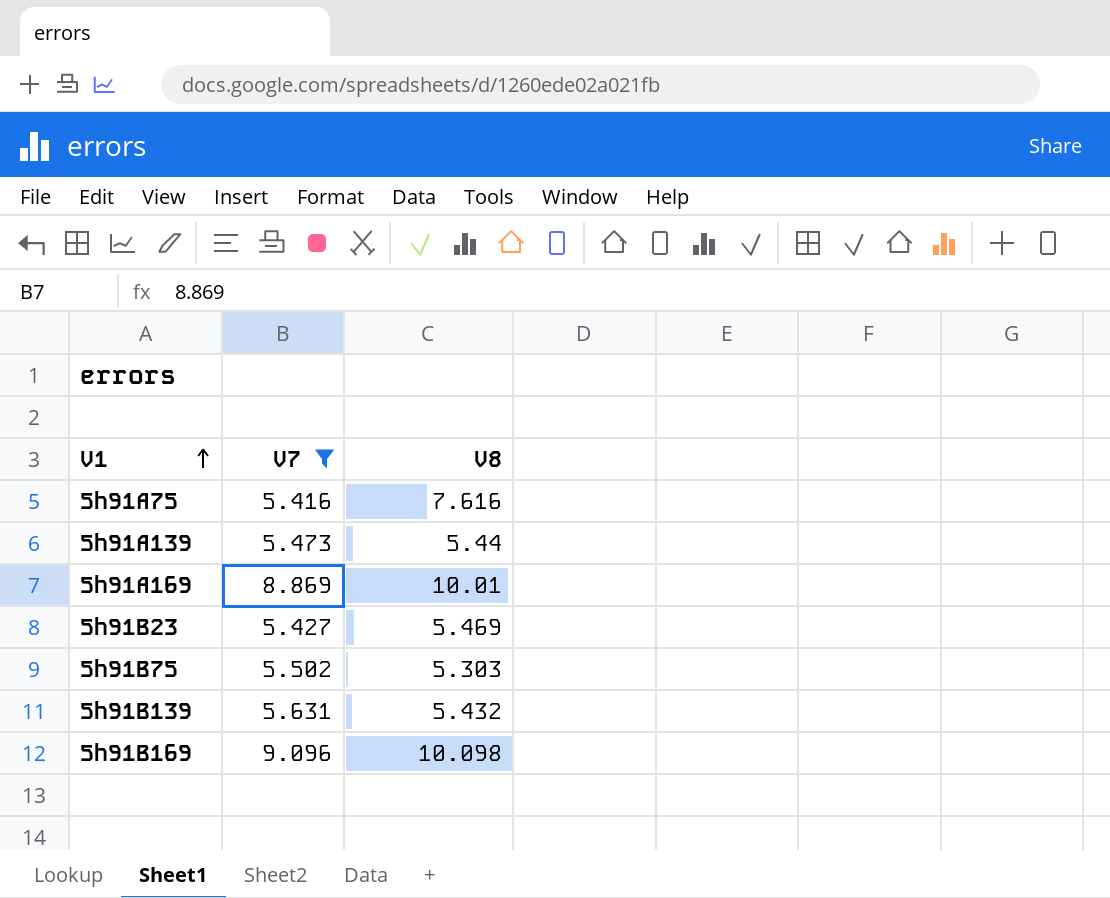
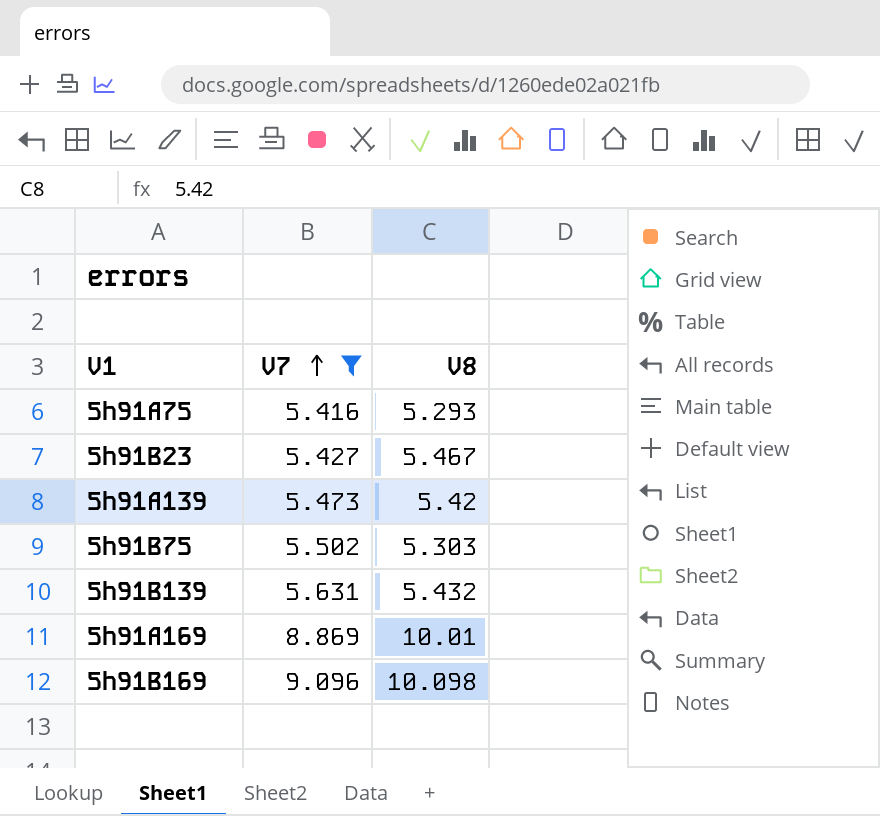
row order: V1 ascending -> V7 ascending
5h91A75 | V8: 7.616 -> 5.293
5h91B23 | V8: 5.469 -> 5.467
5h91A139 | V8: 5.44 -> 5.42

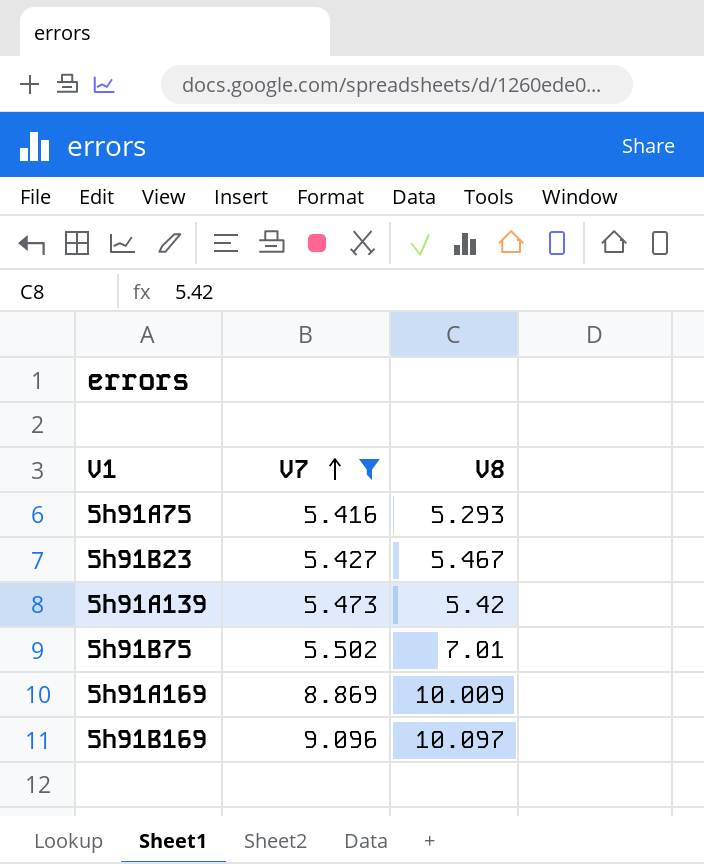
row 5h91B139: 5.631 | 5.432 -> none
5h91B75 | V8: 5.303 -> 7.01
5h91A169 | V8: 10.01 -> 10.009
5h91B169 | V8: 10.098 -> 10.097

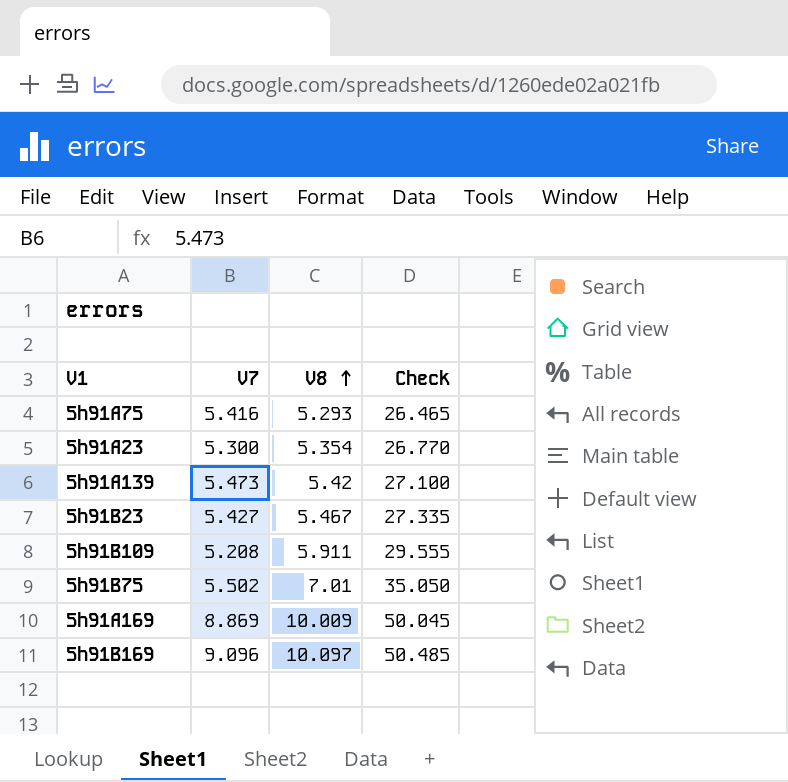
filter: V7 >= 5.416 -> none
row order: V7 ascending -> V8 ascending
column Check | formula: none -> [V8] * 5

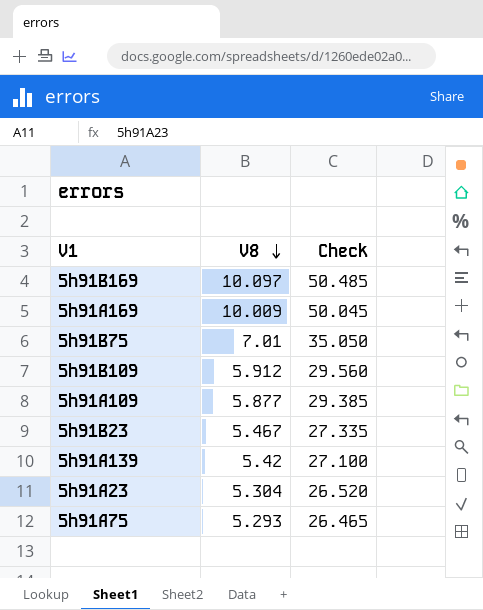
row order: V8 ascending -> V8 descending
column V7 | position: 2 -> none
5h91B109 | V8: 5.911 -> 5.912
5h91B109 | Check: 29.555 -> 29.560
row 5h91A109: none -> 5.877 | 29.385
5h91A23 | V8: 5.354 -> 5.304
5h91A23 | Check: 26.770 -> 26.520

